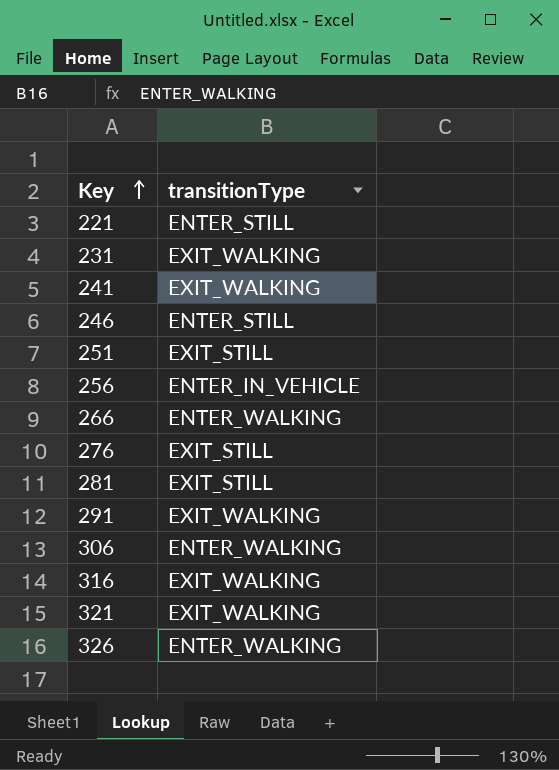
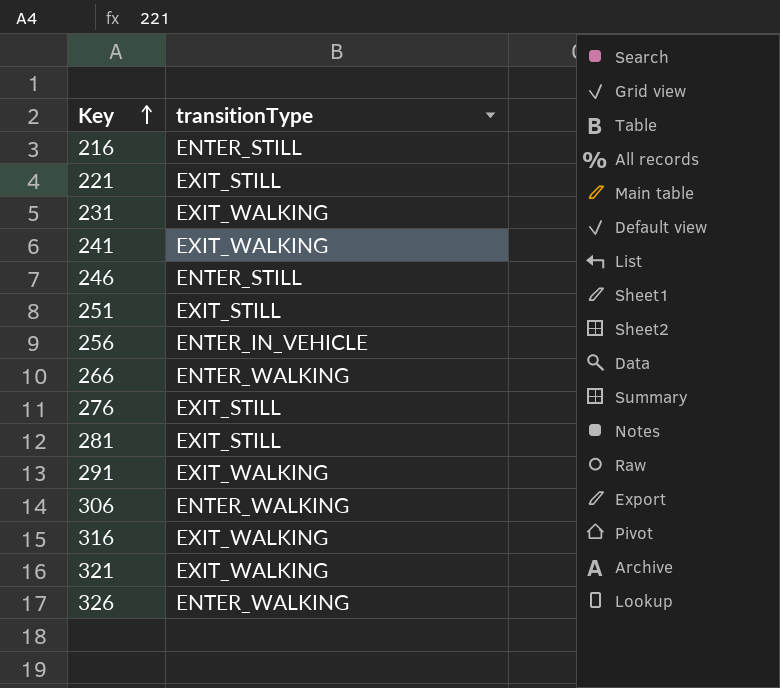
row 216: none -> ENTER_STILL
221 | transitionType: ENTER_STILL -> EXIT_STILL

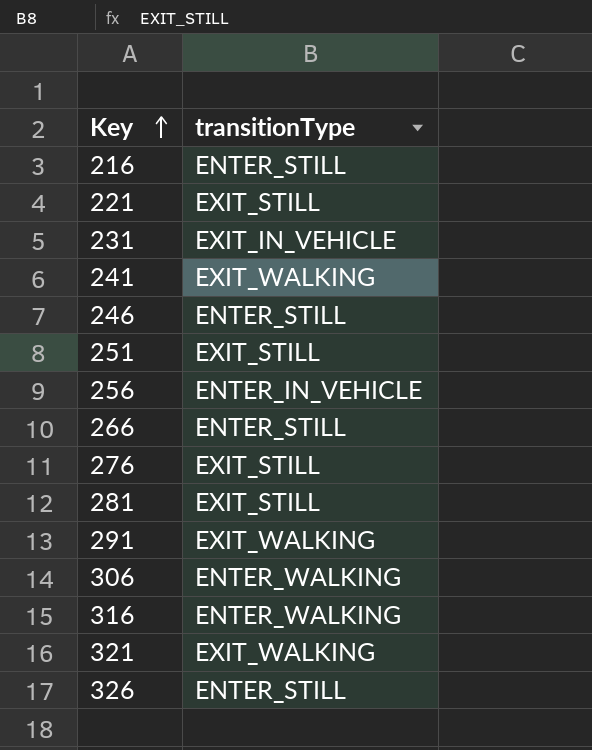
231 | transitionType: EXIT_WALKING -> EXIT_IN_VEHICLE
266 | transitionType: ENTER_WALKING -> ENTER_STILL
316 | transitionType: EXIT_WALKING -> ENTER_WALKING
326 | transitionType: ENTER_WALKING -> ENTER_STILL

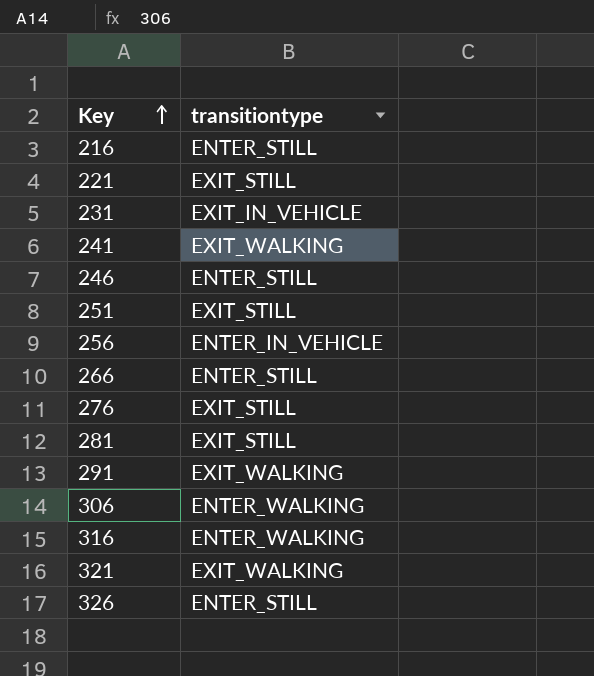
column name: transitionType -> transitiontype

